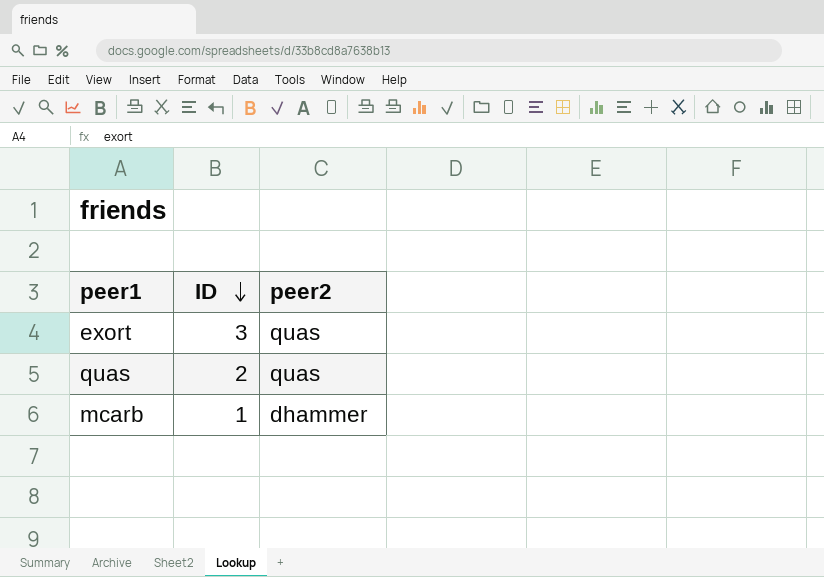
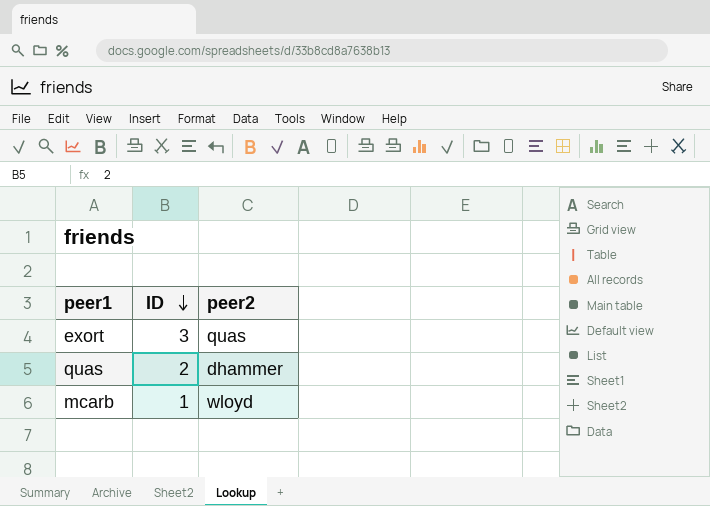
quas | peer2: quas -> dhammer
mcarb | peer2: dhammer -> wloyd

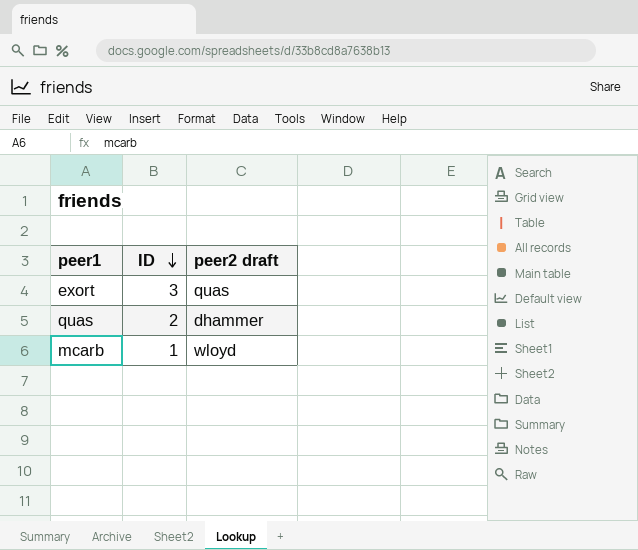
column name: peer2 -> peer2 draft

